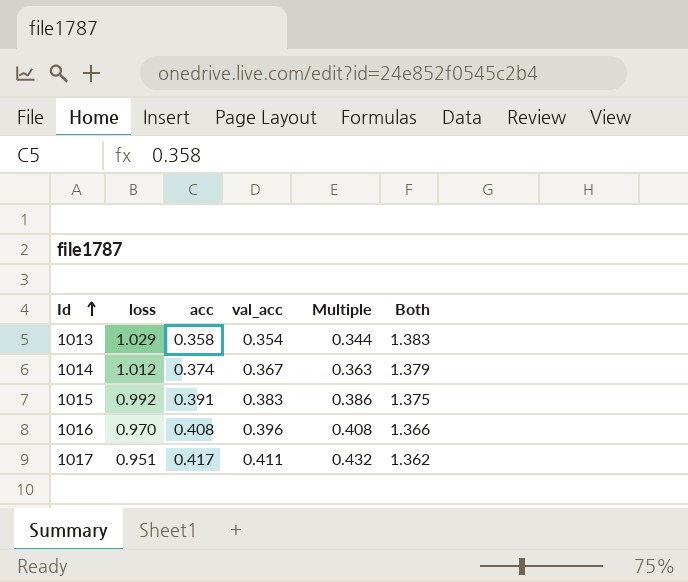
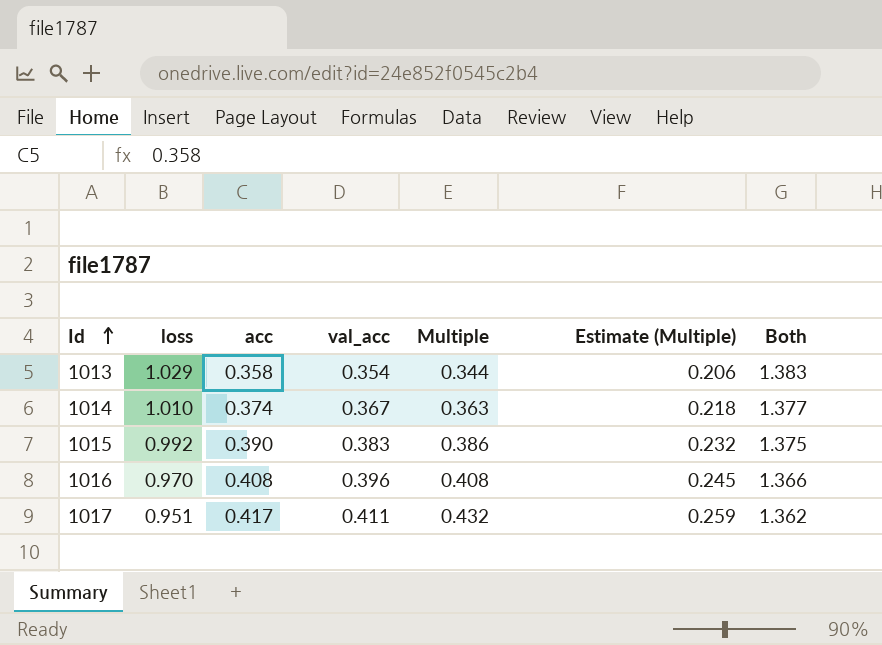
column Estimate (Multiple) | formula: none -> [Multiple] * 0.6
1014 | loss: 1.012 -> 1.010
1014 | Both: 1.379 -> 1.377
1015 | acc: 0.391 -> 0.390

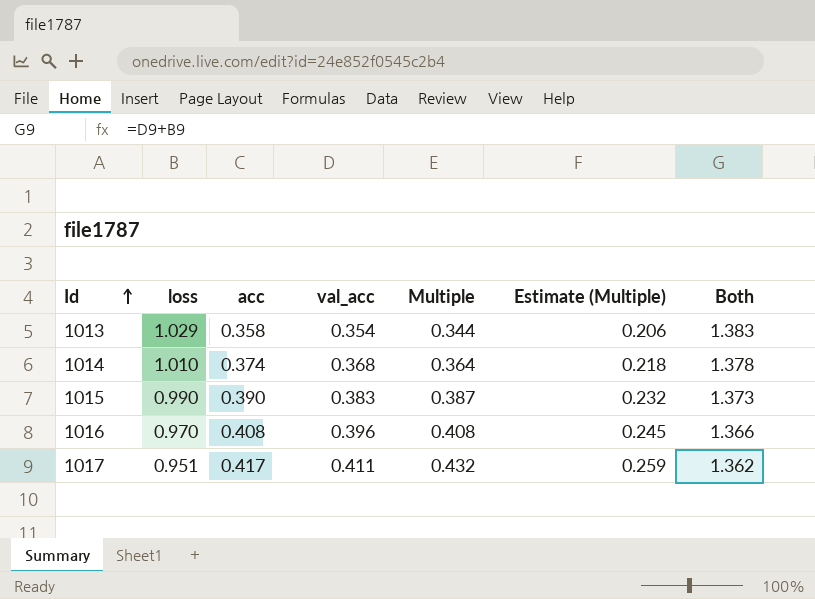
1014 | val_acc: 0.367 -> 0.368
1014 | Multiple: 0.363 -> 0.364
1014 | Both: 1.377 -> 1.378
1015 | loss: 0.992 -> 0.990
1015 | Multiple: 0.386 -> 0.387
1015 | Both: 1.375 -> 1.373

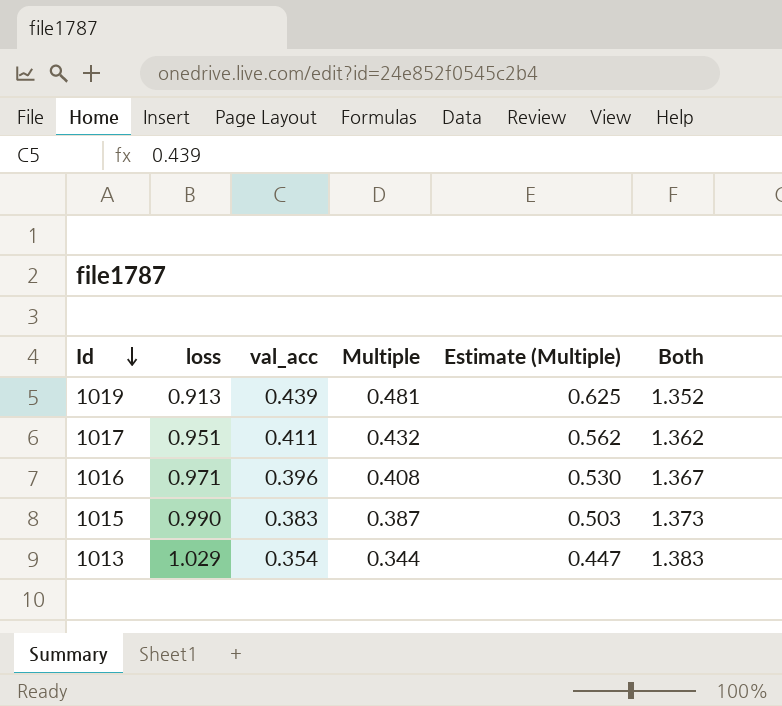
row order: Id ascending -> Id descending
column acc | position: 3 -> none
column Estimate (Multiple) | formula: [Multiple] * 0.6 -> [Multiple] * 1.3
row 1014: 1.010 | 0.374 | 0.368 | 0.364 | 0.218 | 1.378 -> none
row 1019: none -> 0.913 | 0.439 | 0.481 | 0.625 | 1.352
1016 | loss: 0.970 -> 0.971
1016 | Both: 1.366 -> 1.367

